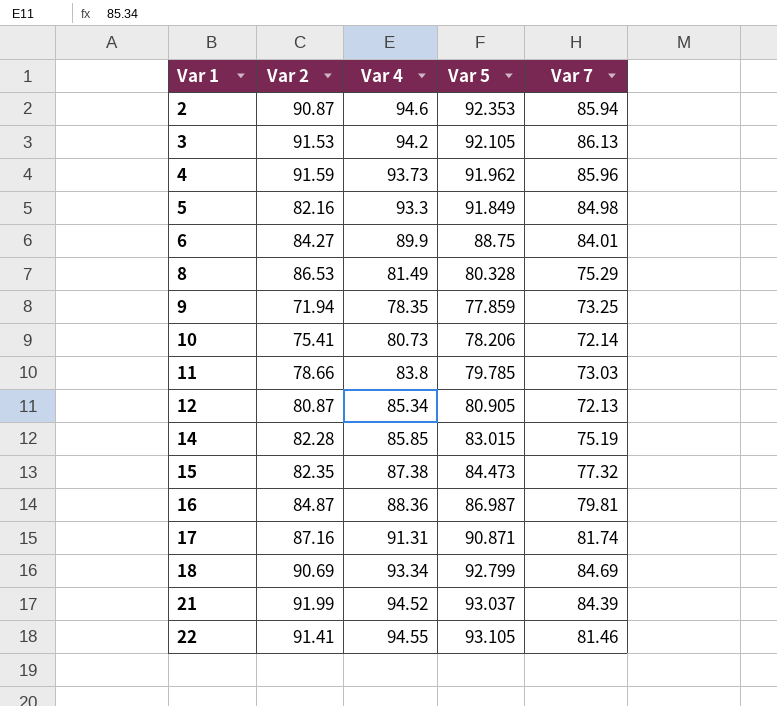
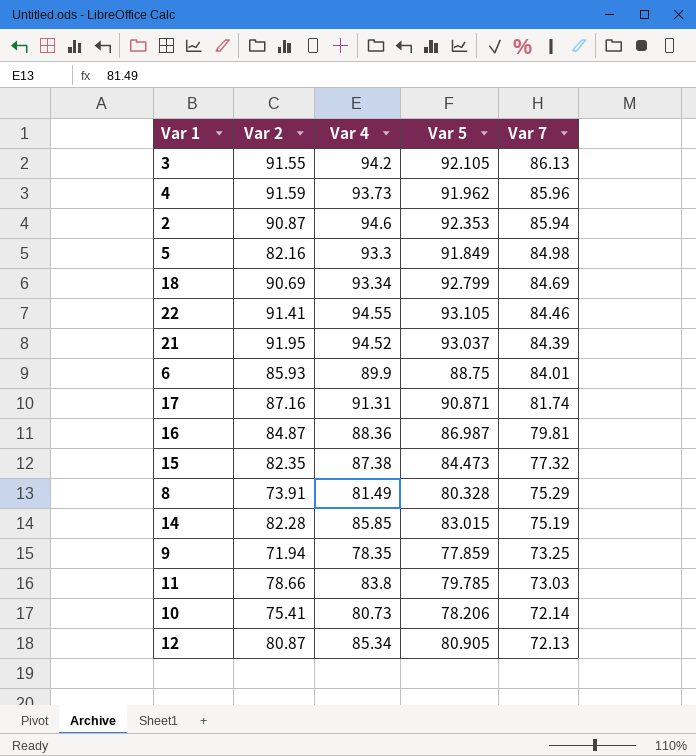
row order: Var 1 ascending -> Var 7 descending
3 | Var 2: 91.53 -> 91.55
22 | Var 7: 81.46 -> 84.46
21 | Var 2: 91.99 -> 91.95
6 | Var 2: 84.27 -> 85.93
8 | Var 2: 86.53 -> 73.91

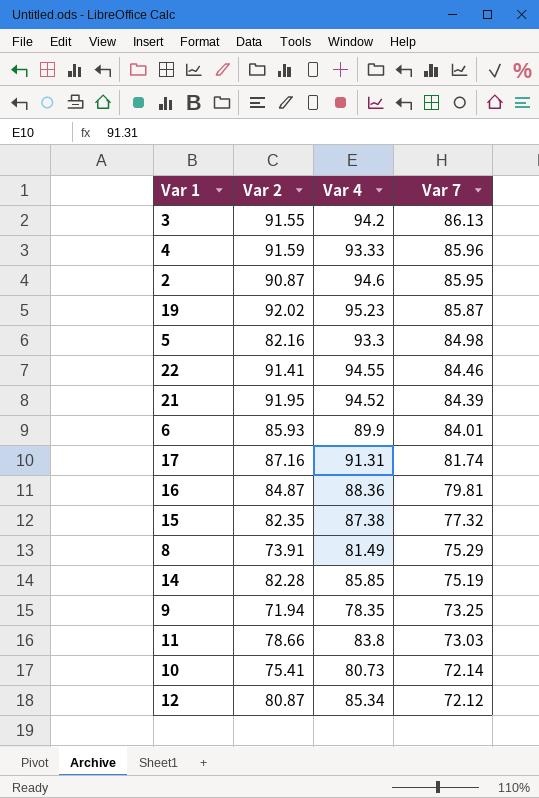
column Var 5 | position: 4 -> none
row 18: 90.69 | 93.34 | 92.799 | 84.69 -> none
4 | Var 4: 93.73 -> 93.33
2 | Var 7: 85.94 -> 85.95
row 19: none -> 92.02 | 95.23 | 85.87
12 | Var 7: 72.13 -> 72.12

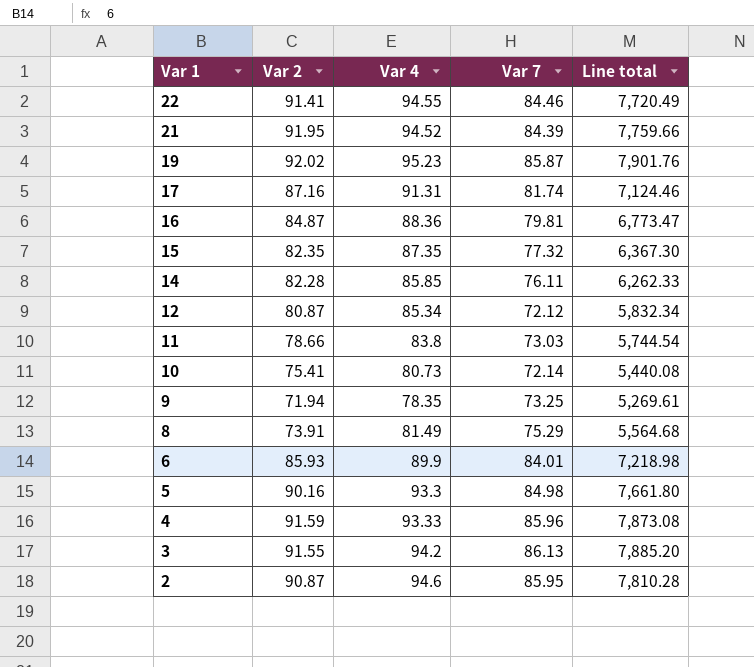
row order: Var 7 descending -> Var 1 descending
column Line total | formula: none -> [Var 2] * [Var 7]
15 | Var 4: 87.38 -> 87.35
14 | Var 7: 75.19 -> 76.11
5 | Var 2: 82.16 -> 90.16

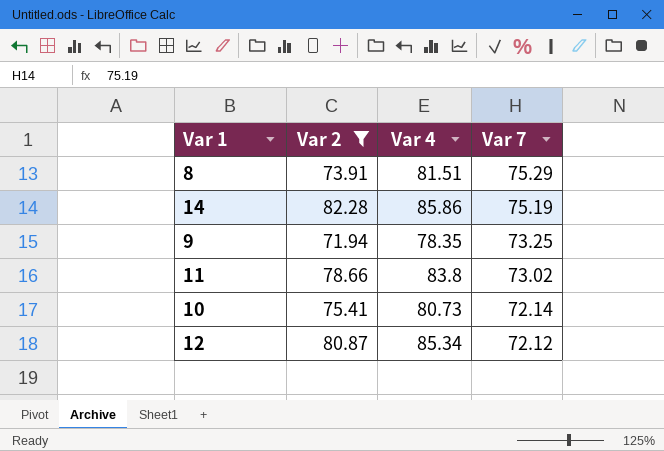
filter: none -> Var 2 <= 82.28
row order: Var 1 descending -> Var 7 descending
column Line total | formula: [Var 2] * [Var 7] -> none
8 | Var 4: 81.49 -> 81.51
14 | Var 4: 85.85 -> 85.86
14 | Var 7: 76.11 -> 75.19
11 | Var 7: 73.03 -> 73.02

